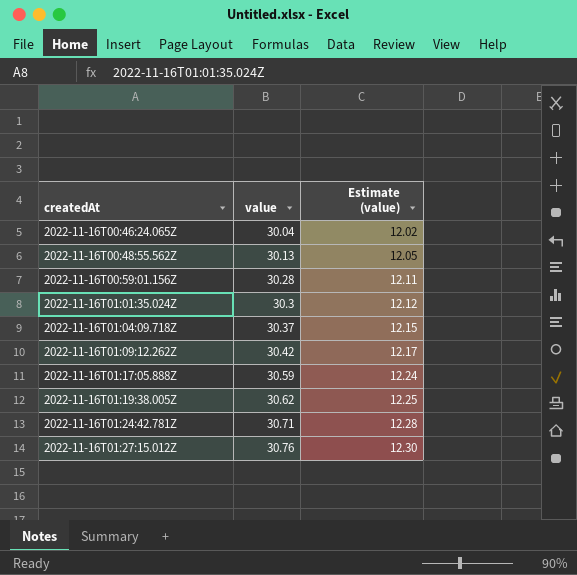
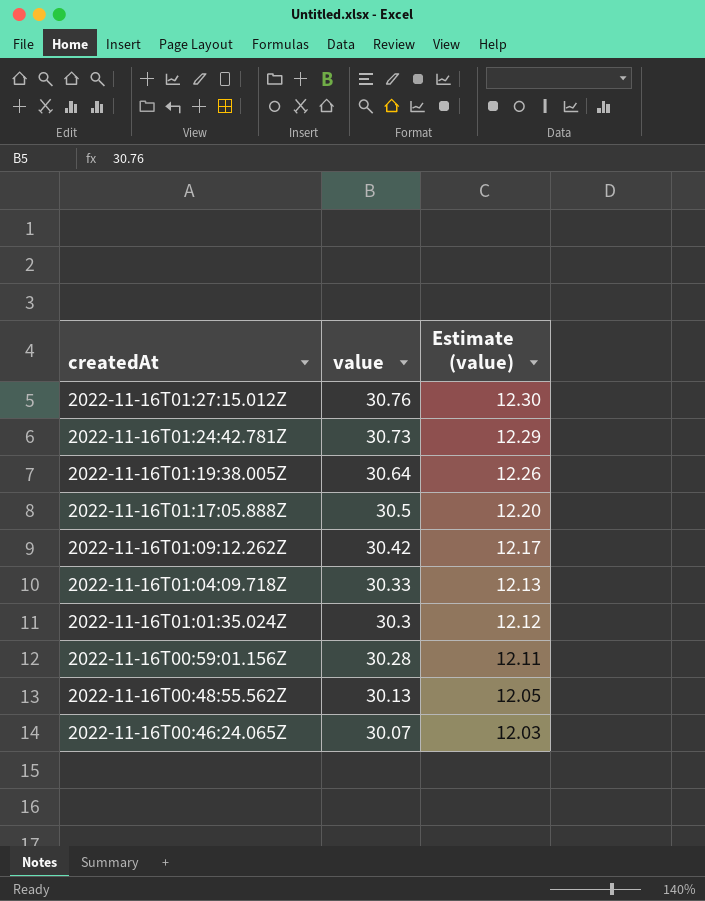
row order: createdAt ascending -> createdAt descending
2022-11-16T01:24:42.781Z | value: 30.71 -> 30.73
2022-11-16T01:24:42.781Z | Estimate (value): 12.28 -> 12.29
2022-11-16T01:19:38.005Z | value: 30.62 -> 30.64
2022-11-16T01:19:38.005Z | Estimate (value): 12.25 -> 12.26
2022-11-16T01:17:05.888Z | value: 30.59 -> 30.5
2022-11-16T01:17:05.888Z | Estimate (value): 12.24 -> 12.20
2022-11-16T01:04:09.718Z | value: 30.37 -> 30.33
2022-11-16T01:04:09.718Z | Estimate (value): 12.15 -> 12.13
2022-11-16T00:46:24.065Z | value: 30.04 -> 30.07
2022-11-16T00:46:24.065Z | Estimate (value): 12.02 -> 12.03

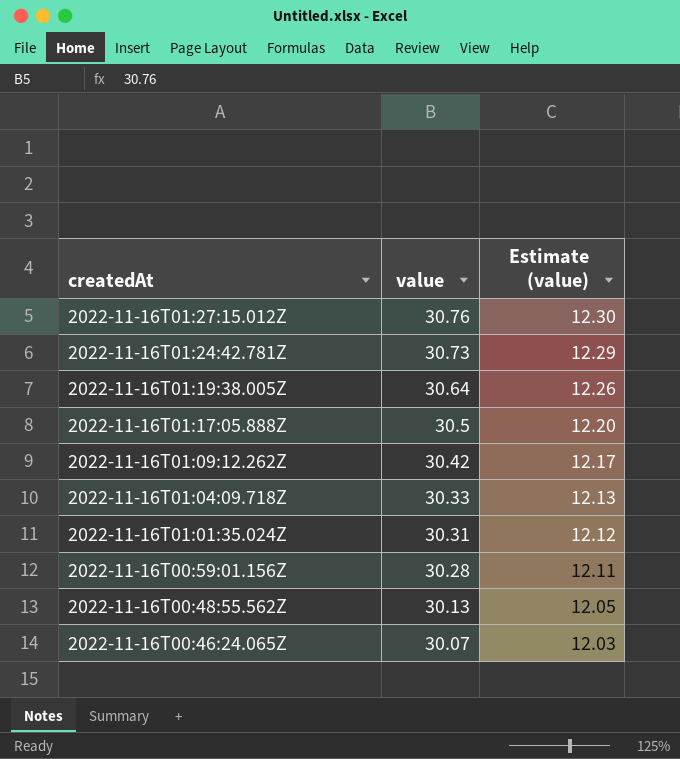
2022-11-16T01:01:35.024Z | value: 30.3 -> 30.31

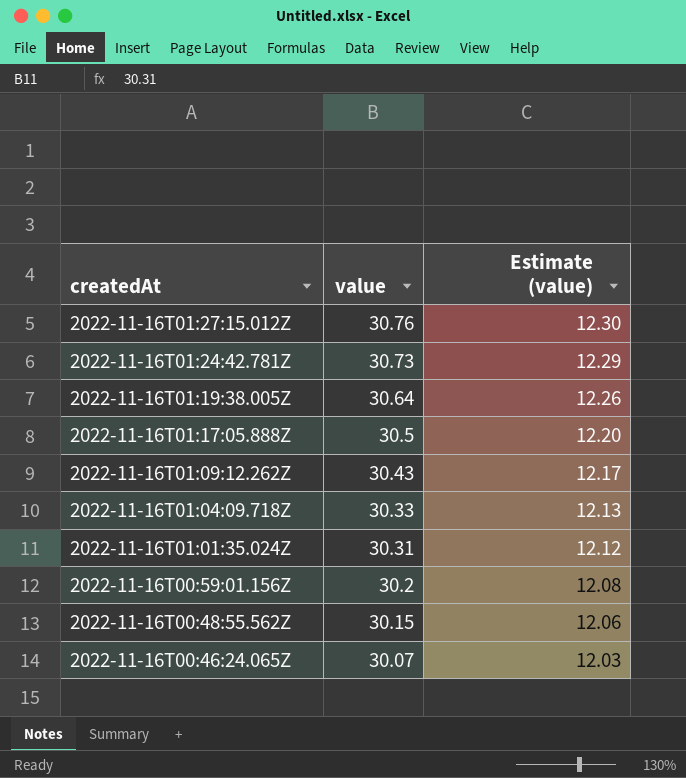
2022-11-16T01:09:12.262Z | value: 30.42 -> 30.43
2022-11-16T00:59:01.156Z | value: 30.28 -> 30.2
2022-11-16T00:59:01.156Z | Estimate (value): 12.11 -> 12.08
2022-11-16T00:48:55.562Z | value: 30.13 -> 30.15
2022-11-16T00:48:55.562Z | Estimate (value): 12.05 -> 12.06

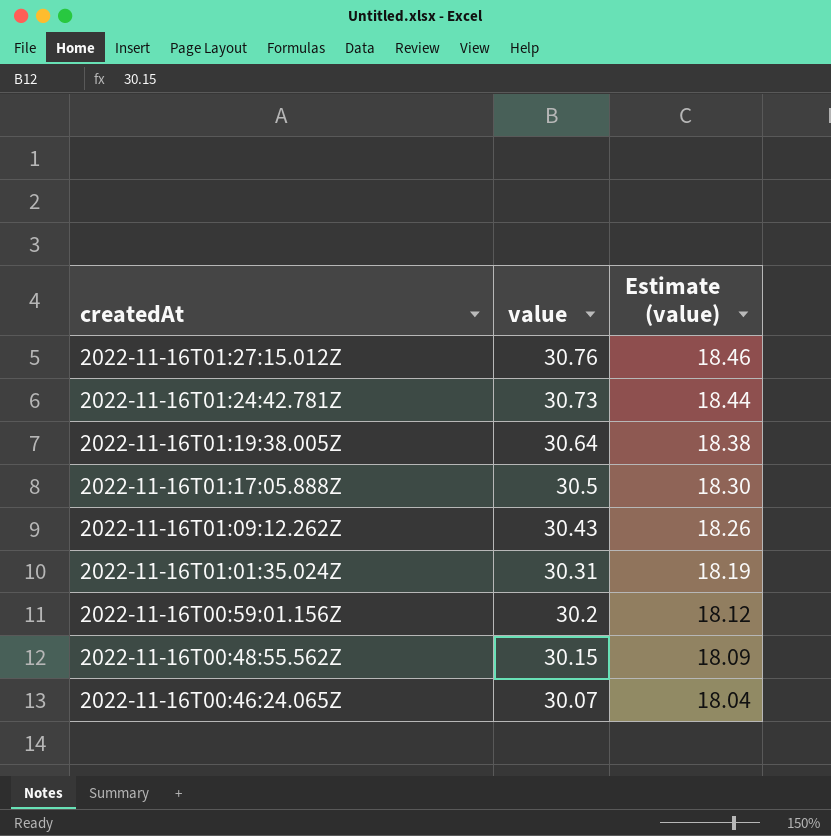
column Estimate (value) | formula: [value] * 0.4 -> [value] * 0.6
row 2022-11-16T01:04:09.718Z: 30.33 | 12.13 -> none

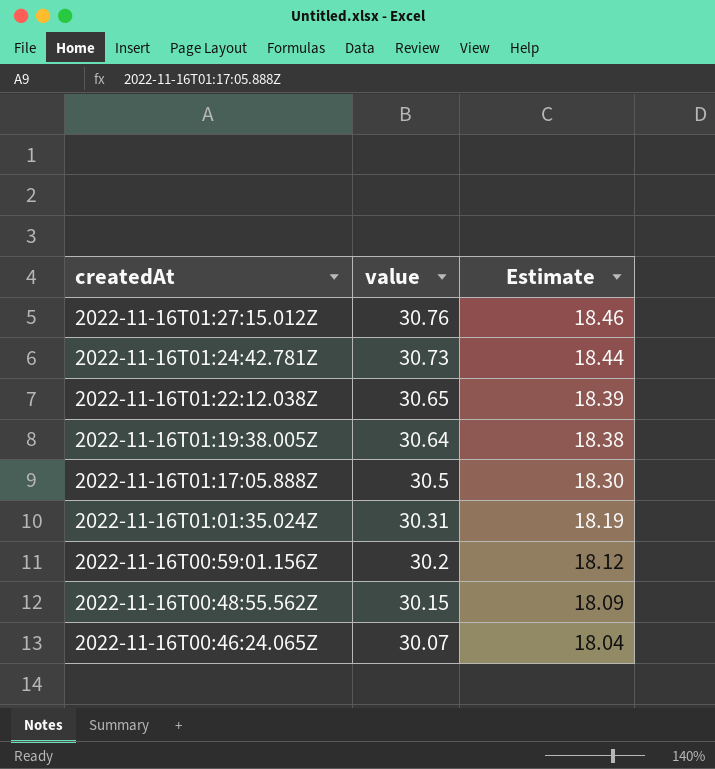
column name: Estimate (value) -> Estimate
row 2022-11-16T01:09:12.262Z: 30.43 | 18.26 -> none
row 2022-11-16T01:22:12.038Z: none -> 30.65 | 18.39

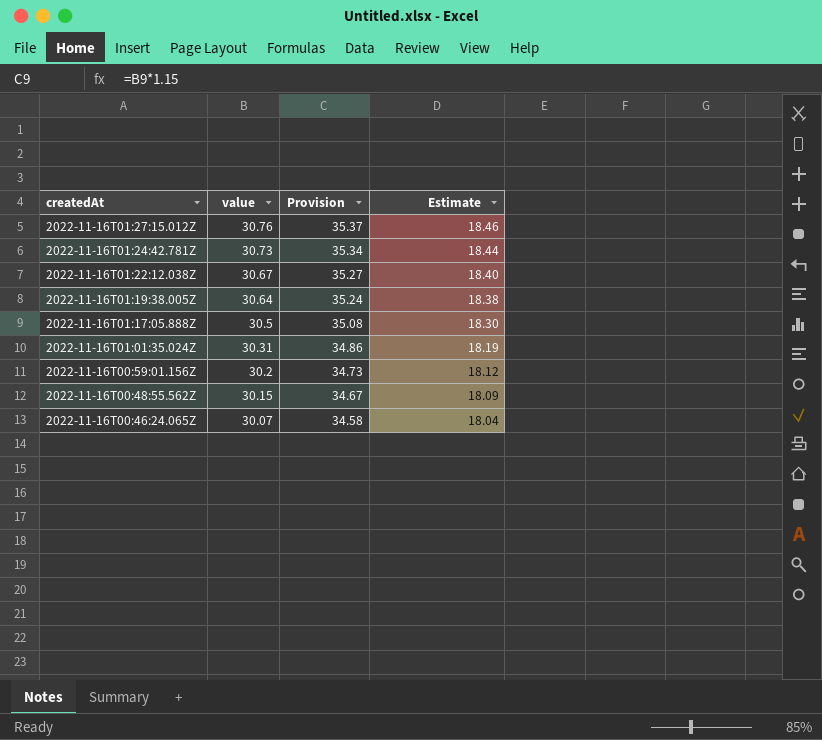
column Provision | formula: none -> [value] * 1.15
2022-11-16T01:22:12.038Z | value: 30.65 -> 30.67
2022-11-16T01:22:12.038Z | Estimate: 18.39 -> 18.40

